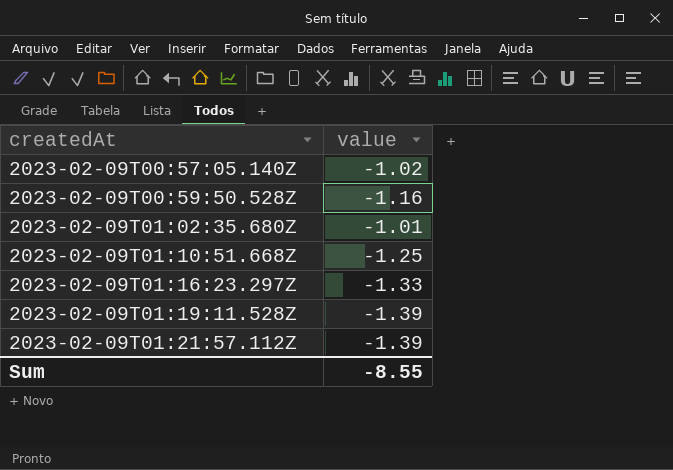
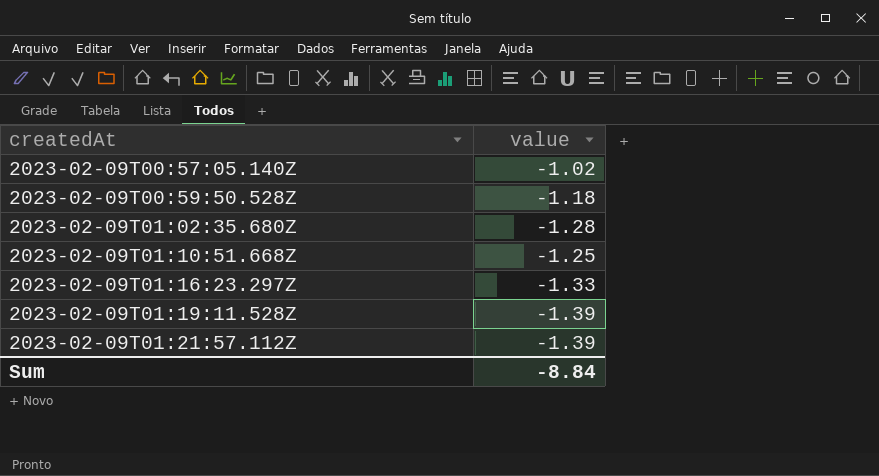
2023-02-09T00:59:50.528Z | value: -1.16 -> -1.18
2023-02-09T01:02:35.680Z | value: -1.01 -> -1.28
Sum | value: -8.55 -> -8.84

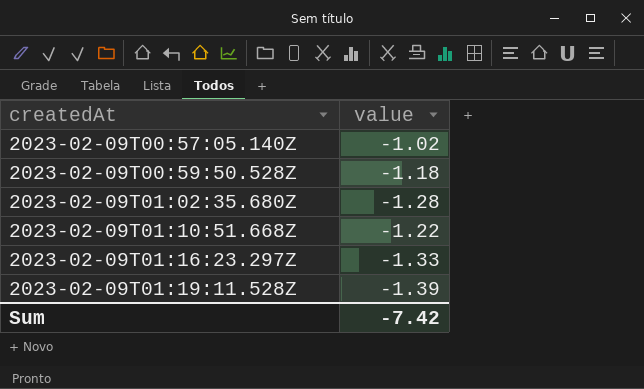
row 2023-02-09T01:21:57.112Z: -1.39 -> none
2023-02-09T01:10:51.668Z | value: -1.25 -> -1.22
Sum | value: -8.84 -> -7.42

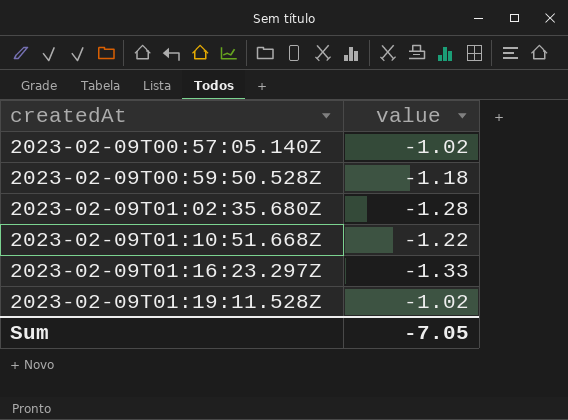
2023-02-09T01:19:11.528Z | value: -1.39 -> -1.02
Sum | value: -7.42 -> -7.05

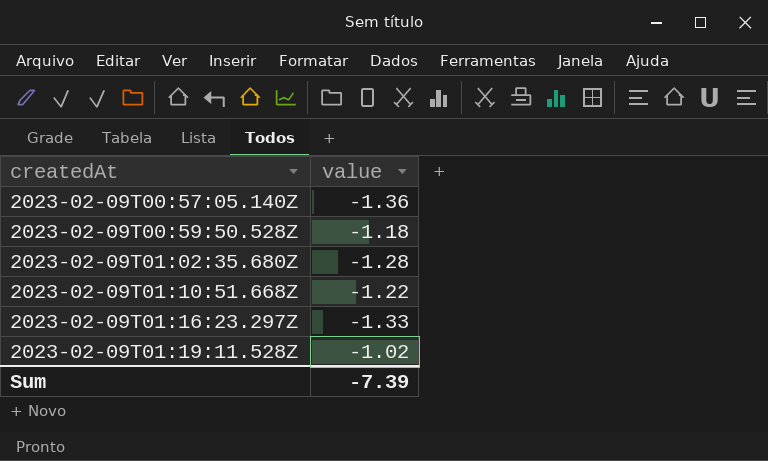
2023-02-09T00:57:05.140Z | value: -1.02 -> -1.36
Sum | value: -7.05 -> -7.39

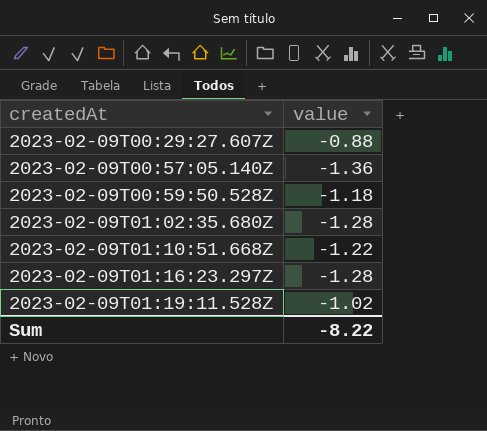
row 2023-02-09T00:29:27.607Z: none -> -0.88
2023-02-09T01:16:23.297Z | value: -1.33 -> -1.28
Sum | value: -7.39 -> -8.22

